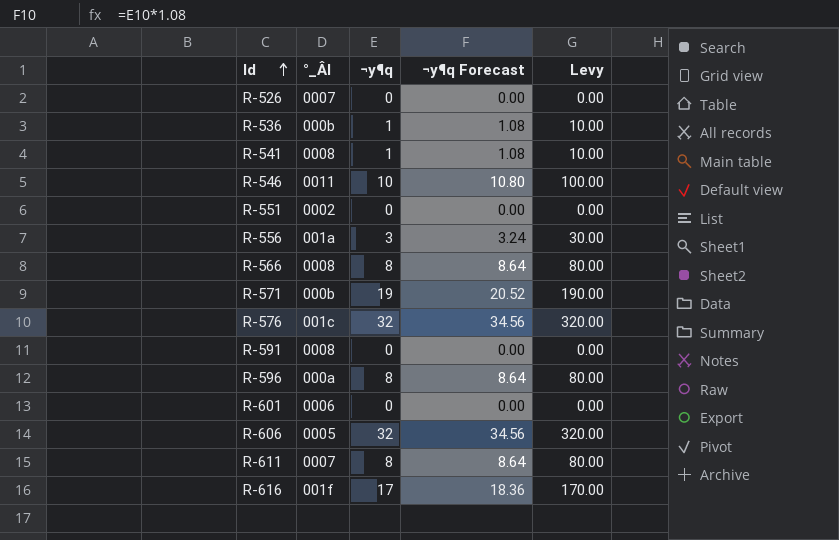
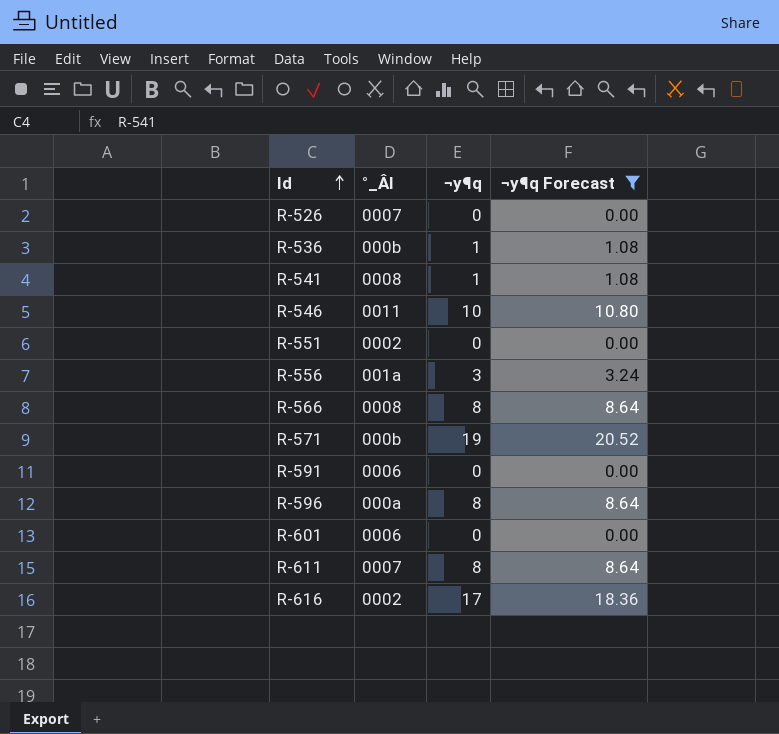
filter: none -> ¬y¶q Forecast != 34.56
column Levy | formula: [¬y¶q] * 10 -> none
R-591 | °_ÂI: 0008 -> 0006
R-616 | °_ÂI: 001f -> 0002

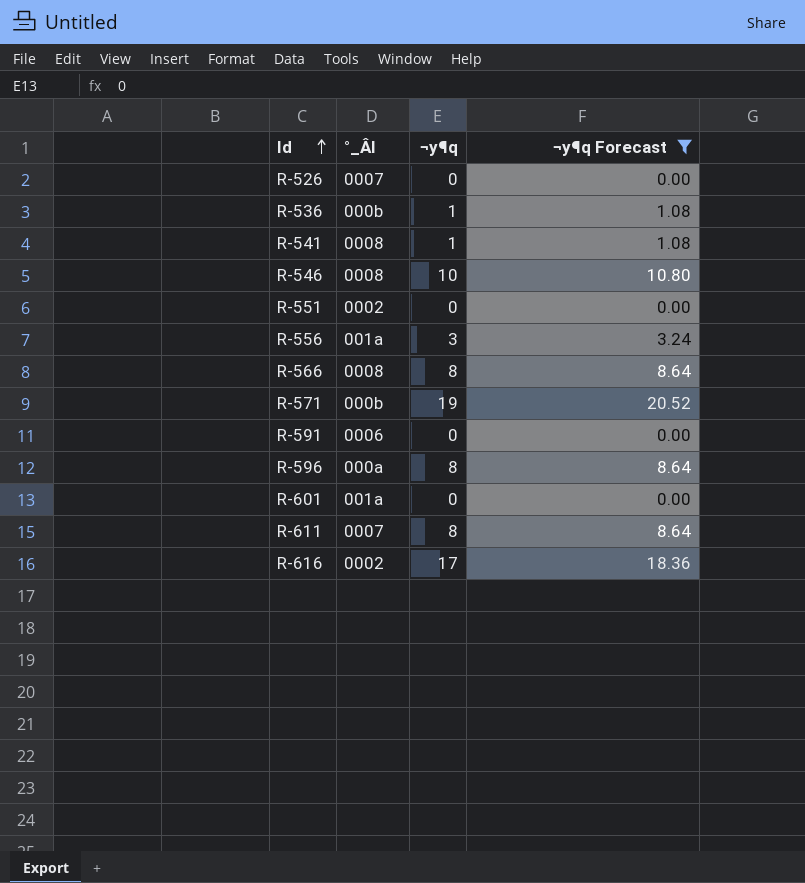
R-546 | °_ÂI: 0011 -> 0008
R-601 | °_ÂI: 0006 -> 001a

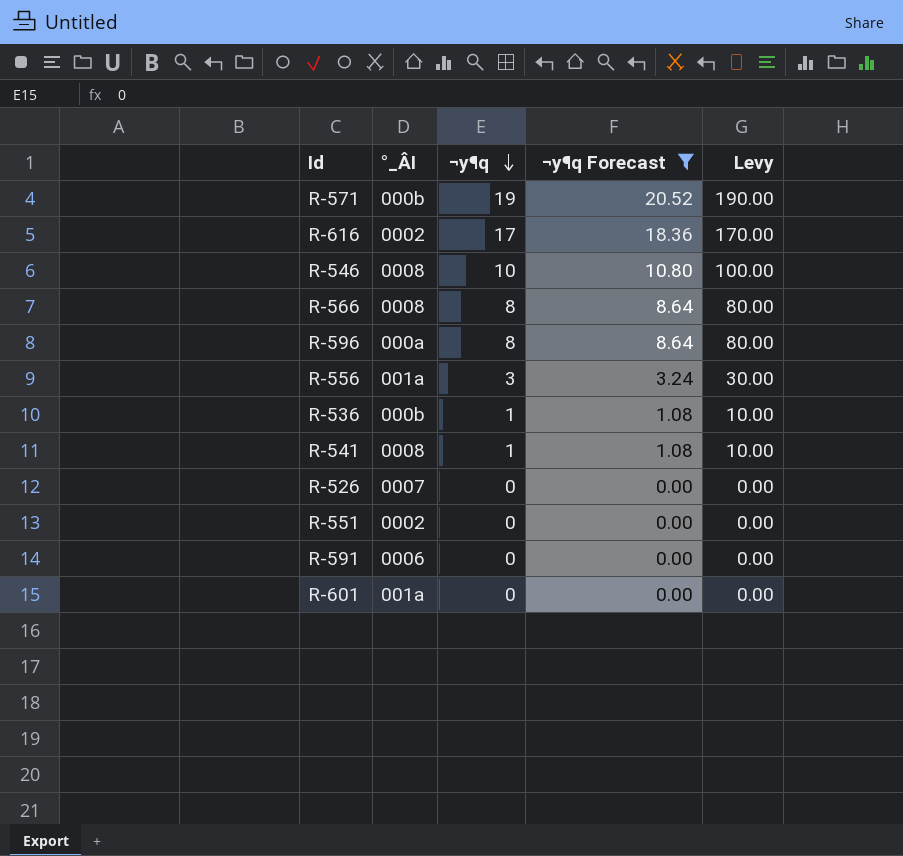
row order: Id ascending -> ¬y¶q descending
column Levy | formula: none -> [¬y¶q] * 10
row R-611: 0007 | 8 | 8.64 -> none

